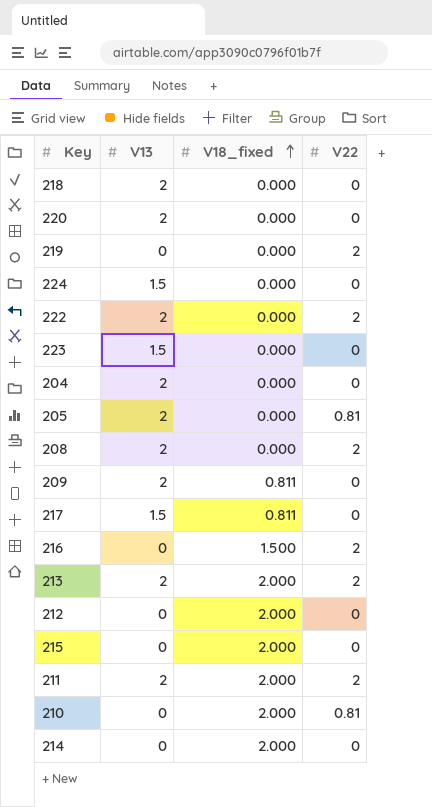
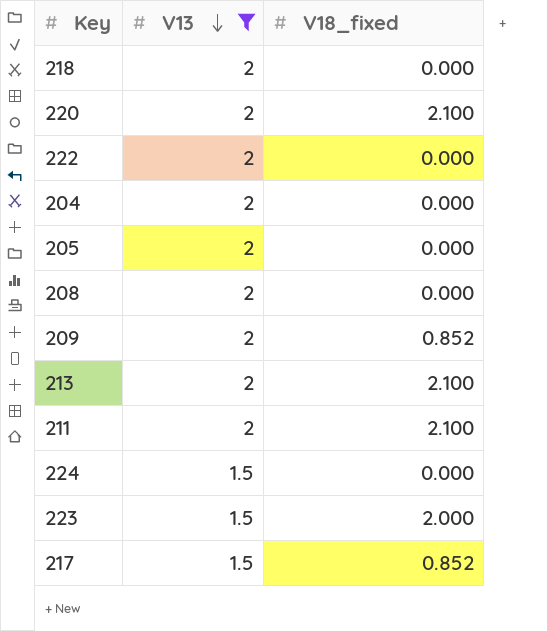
filter: none -> V13 != 0
row order: V18_fixed ascending -> V13 descending
column V22 | position: 4 -> none
220 | V18_fixed: 0.000 -> 2.100
209 | V18_fixed: 0.811 -> 0.852
213 | V18_fixed: 2.000 -> 2.100
211 | V18_fixed: 2.000 -> 2.100
223 | V18_fixed: 0.000 -> 2.000
217 | V18_fixed: 0.811 -> 0.852

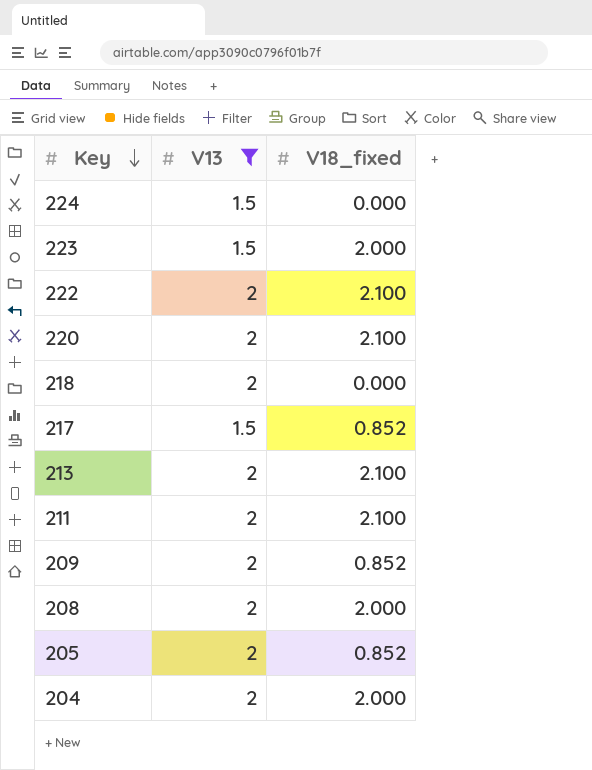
row order: V13 descending -> Key descending
222 | V18_fixed: 0.000 -> 2.100
208 | V18_fixed: 0.000 -> 2.000
205 | V18_fixed: 0.000 -> 0.852
204 | V18_fixed: 0.000 -> 2.000

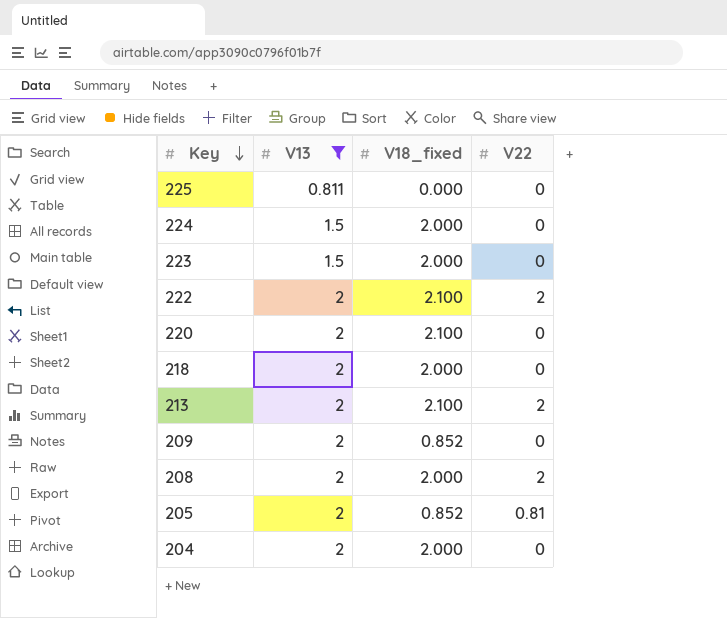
column V22 | position: none -> 4
row 217: 1.5 | 0.852 -> none
row 211: 2 | 2.100 -> none
row 225: none -> 0.811 | 0.000 | 0
224 | V18_fixed: 0.000 -> 2.000
218 | V18_fixed: 0.000 -> 2.000

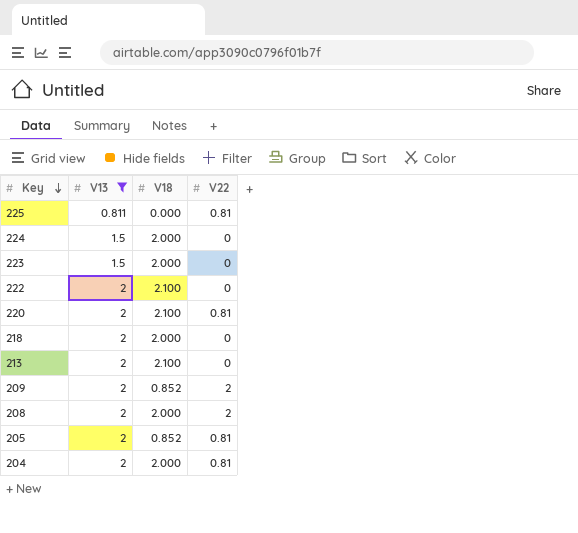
column name: V18_fixed -> V18
225 | V22: 0 -> 0.81
222 | V22: 2 -> 0
220 | V22: 0 -> 0.81
213 | V22: 2 -> 0
209 | V22: 0 -> 2
204 | V22: 0 -> 0.81

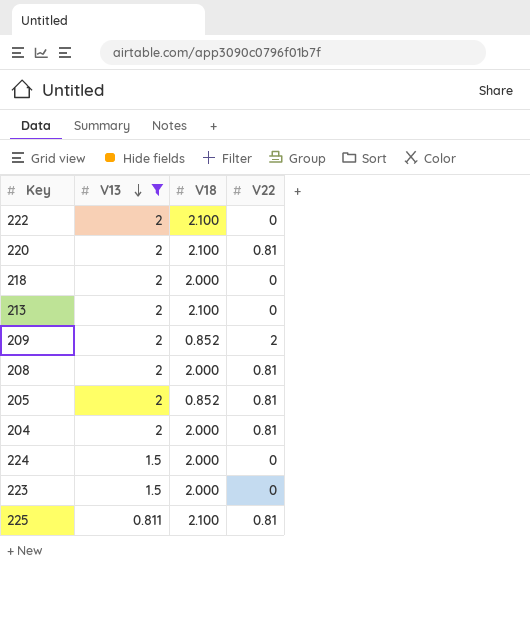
row order: Key descending -> V13 descending
208 | V22: 2 -> 0.81
225 | V18: 0.000 -> 2.100

